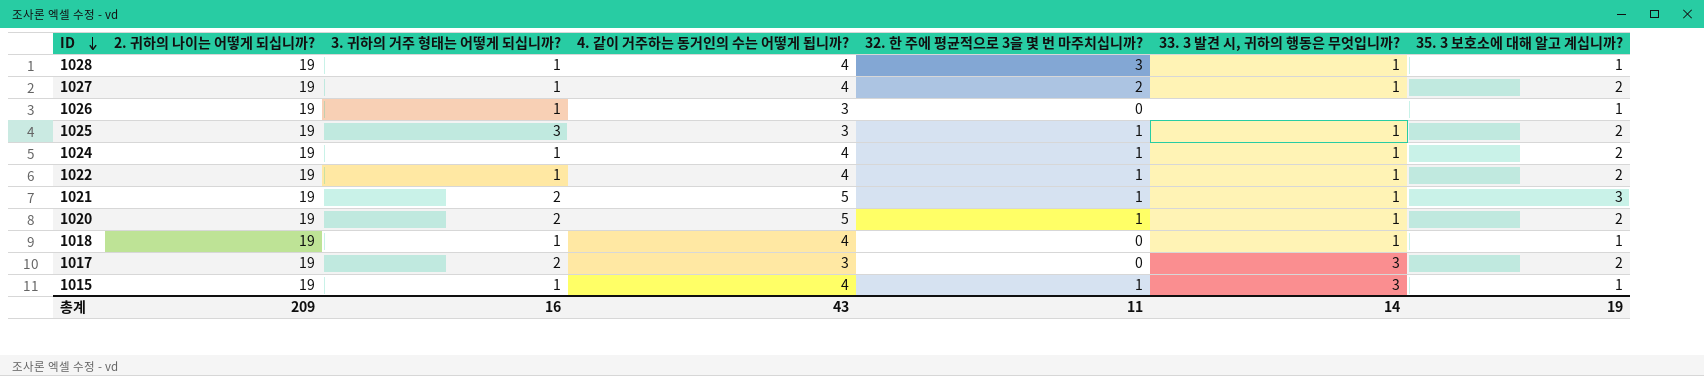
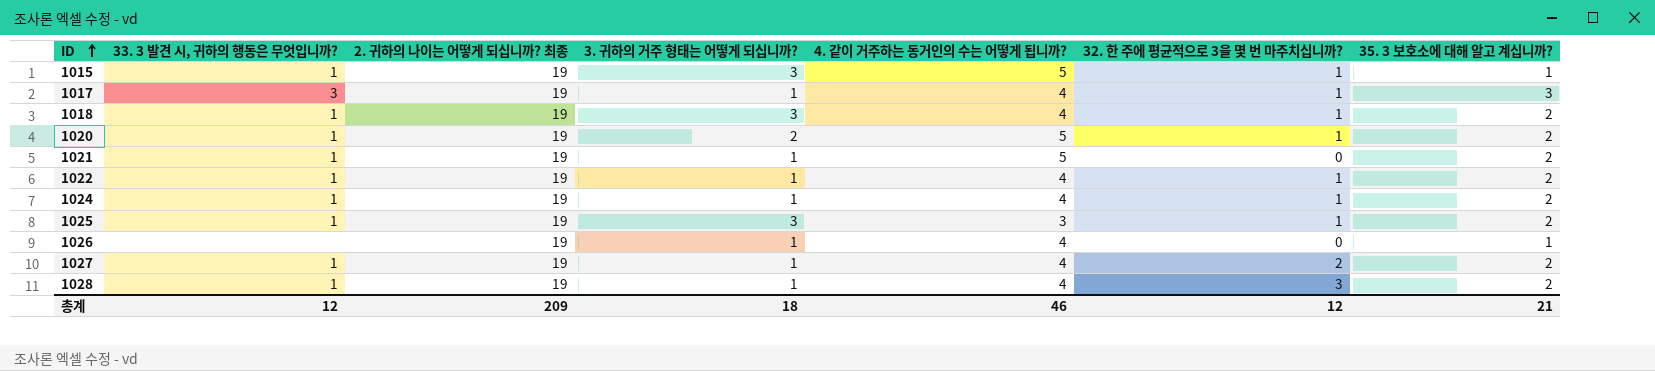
row order: ID descending -> ID ascending
column 33. 3 발견 시, 귀하의 행동은 무엇입니까? | position: 6 -> 2
column name: 2. 귀하의 나이는 어떻게 되십니까? -> 2. 귀하의 나이는 어떻게 되십니까? 최종
1015 | 33. 3 발견 시, 귀하의 행동은 무엇입니까?: 3 -> 1
1015 | 3. 귀하의 거주 형태는 어떻게 되십니까?: 1 -> 3
1015 | 4. 같이 거주하는 동거인의 수는 어떻게 됩니까?: 4 -> 5
1017 | 3. 귀하의 거주 형태는 어떻게 되십니까?: 2 -> 1
1017 | 4. 같이 거주하는 동거인의 수는 어떻게 됩니까?: 3 -> 4
1017 | 32. 한 주에 평균적으로 3을 몇 번 마주치십니까?: 0 -> 1
1017 | 35. 3 보호소에 대해 알고 계십니까?: 2 -> 3
1018 | 3. 귀하의 거주 형태는 어떻게 되십니까?: 1 -> 3
1018 | 32. 한 주에 평균적으로 3을 몇 번 마주치십니까?: 0 -> 1
1018 | 35. 3 보호소에 대해 알고 계십니까?: 1 -> 2
1021 | 3. 귀하의 거주 형태는 어떻게 되십니까?: 2 -> 1
1021 | 32. 한 주에 평균적으로 3을 몇 번 마주치십니까?: 1 -> 0
1021 | 35. 3 보호소에 대해 알고 계십니까?: 3 -> 2
1026 | 4. 같이 거주하는 동거인의 수는 어떻게 됩니까?: 3 -> 4
1028 | 35. 3 보호소에 대해 알고 계십니까?: 1 -> 2
총계 | 33. 3 발견 시, 귀하의 행동은 무엇입니까?: 14 -> 12
총계 | 3. 귀하의 거주 형태는 어떻게 되십니까?: 16 -> 18
총계 | 4. 같이 거주하는 동거인의 수는 어떻게 됩니까?: 43 -> 46
총계 | 32. 한 주에 평균적으로 3을 몇 번 마주치십니까?: 11 -> 12
총계 | 35. 3 보호소에 대해 알고 계십니까?: 19 -> 21

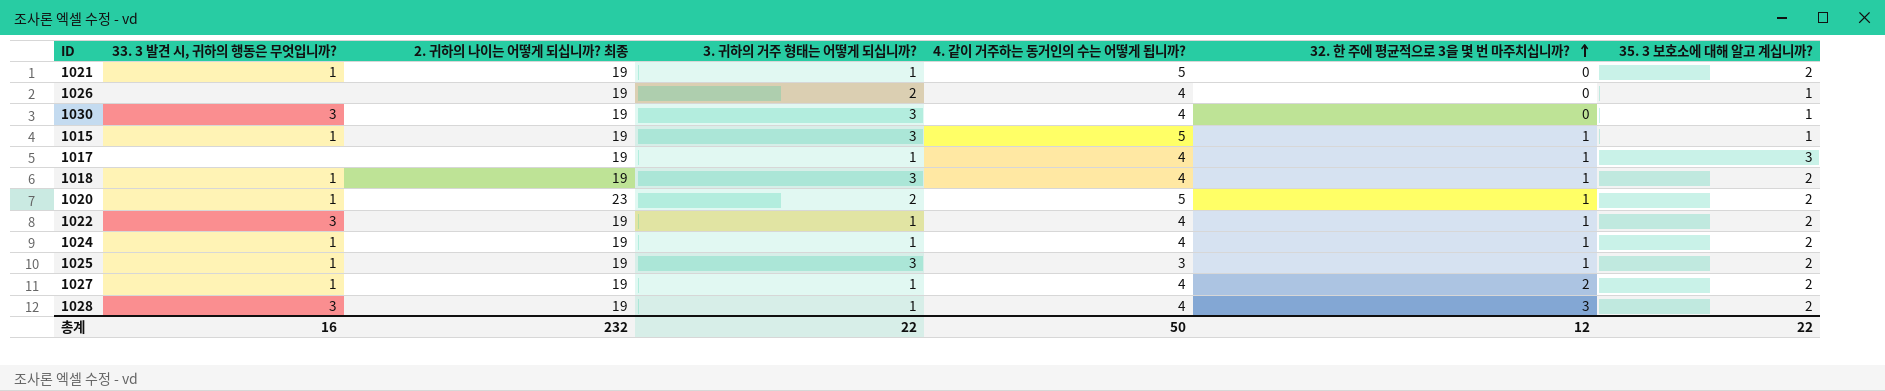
row order: ID ascending -> 32. 한 주에 평균적으로 3을 몇 번 마주치십니까? ascending
1026 | 3. 귀하의 거주 형태는 어떻게 되십니까?: 1 -> 2
row 1030: none -> 3 | 19 | 3 | 4 | 0 | 1
1017 | 33. 3 발견 시, 귀하의 행동은 무엇입니까?: 3 -> none
1020 | 2. 귀하의 나이는 어떻게 되십니까? 최종: 19 -> 23
1022 | 33. 3 발견 시, 귀하의 행동은 무엇입니까?: 1 -> 3
1028 | 33. 3 발견 시, 귀하의 행동은 무엇입니까?: 1 -> 3
총계 | 33. 3 발견 시, 귀하의 행동은 무엇입니까?: 12 -> 16
총계 | 2. 귀하의 나이는 어떻게 되십니까? 최종: 209 -> 232
총계 | 3. 귀하의 거주 형태는 어떻게 되십니까?: 18 -> 22
총계 | 4. 같이 거주하는 동거인의 수는 어떻게 됩니까?: 46 -> 50
총계 | 35. 3 보호소에 대해 알고 계십니까?: 21 -> 22

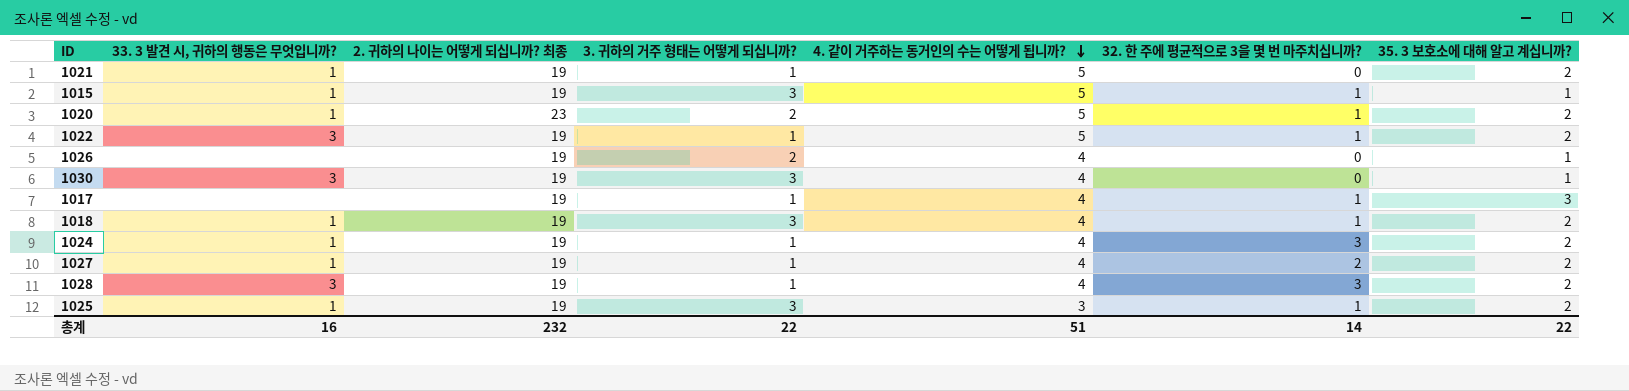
row order: 32. 한 주에 평균적으로 3을 몇 번 마주치십니까? ascending -> 4. 같이 거주하는 동거인의 수는 어떻게 됩니까? descending
1022 | 4. 같이 거주하는 동거인의 수는 어떻게 됩니까?: 4 -> 5
1024 | 32. 한 주에 평균적으로 3을 몇 번 마주치십니까?: 1 -> 3
총계 | 4. 같이 거주하는 동거인의 수는 어떻게 됩니까?: 50 -> 51
총계 | 32. 한 주에 평균적으로 3을 몇 번 마주치십니까?: 12 -> 14

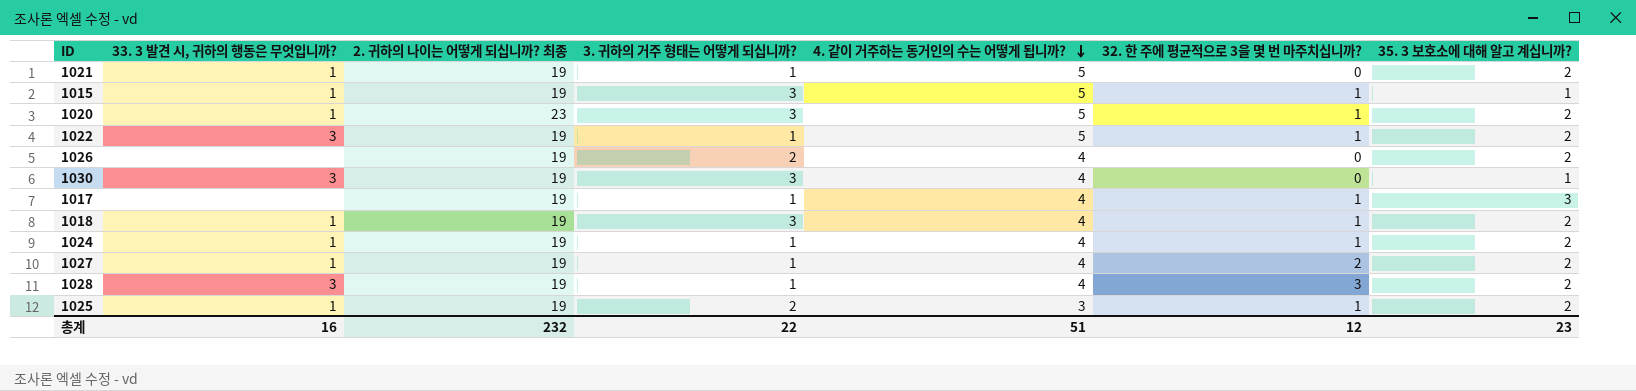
1020 | 3. 귀하의 거주 형태는 어떻게 되십니까?: 2 -> 3
1026 | 35. 3 보호소에 대해 알고 계십니까?: 1 -> 2
1024 | 32. 한 주에 평균적으로 3을 몇 번 마주치십니까?: 3 -> 1
1025 | 3. 귀하의 거주 형태는 어떻게 되십니까?: 3 -> 2
총계 | 32. 한 주에 평균적으로 3을 몇 번 마주치십니까?: 14 -> 12
총계 | 35. 3 보호소에 대해 알고 계십니까?: 22 -> 23

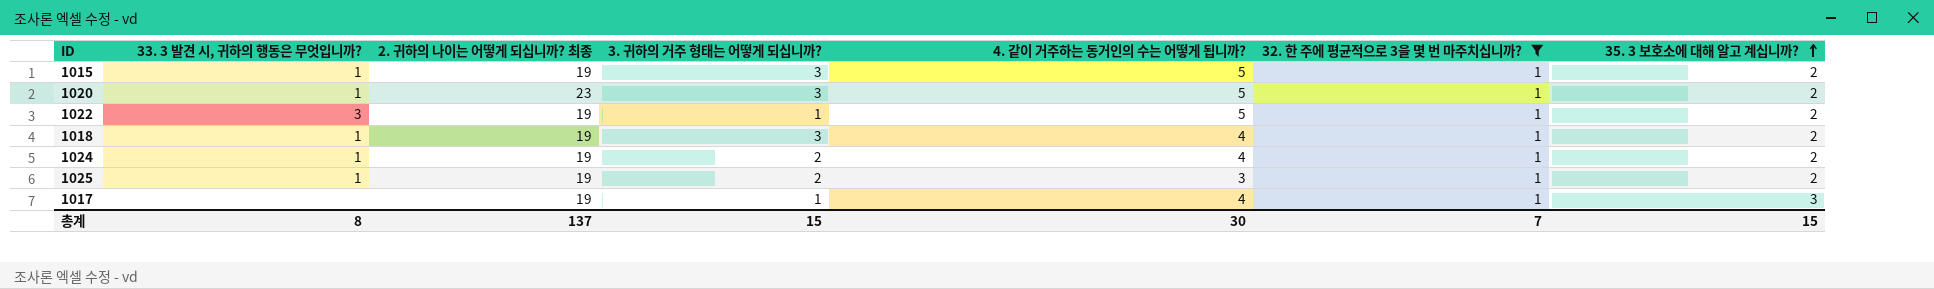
filter: none -> 32. 한 주에 평균적으로 3을 몇 번 마주치십니까? = 1
row order: 4. 같이 거주하는 동거인의 수는 어떻게 됩니까? descending -> 35. 3 보호소에 대해 알고 계십니까? ascending
1015 | 35. 3 보호소에 대해 알고 계십니까?: 1 -> 2
1024 | 3. 귀하의 거주 형태는 어떻게 되십니까?: 1 -> 2
총계 | 33. 3 발견 시, 귀하의 행동은 무엇입니까?: 16 -> 8
총계 | 2. 귀하의 나이는 어떻게 되십니까? 최종: 232 -> 137
총계 | 3. 귀하의 거주 형태는 어떻게 되십니까?: 22 -> 15
총계 | 4. 같이 거주하는 동거인의 수는 어떻게 됩니까?: 51 -> 30
총계 | 32. 한 주에 평균적으로 3을 몇 번 마주치십니까?: 12 -> 7
총계 | 35. 3 보호소에 대해 알고 계십니까?: 23 -> 15

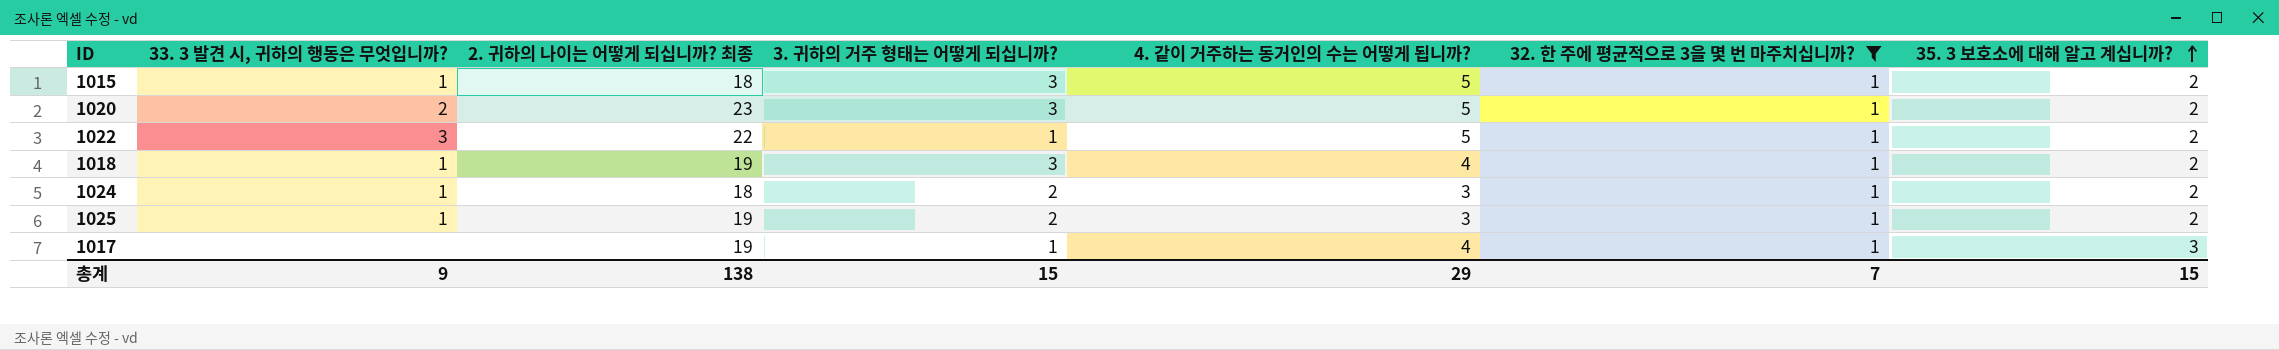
1015 | 2. 귀하의 나이는 어떻게 되십니까? 최종: 19 -> 18
1020 | 33. 3 발견 시, 귀하의 행동은 무엇입니까?: 1 -> 2
1022 | 2. 귀하의 나이는 어떻게 되십니까? 최종: 19 -> 22
1024 | 2. 귀하의 나이는 어떻게 되십니까? 최종: 19 -> 18
1024 | 4. 같이 거주하는 동거인의 수는 어떻게 됩니까?: 4 -> 3
총계 | 33. 3 발견 시, 귀하의 행동은 무엇입니까?: 8 -> 9
총계 | 2. 귀하의 나이는 어떻게 되십니까? 최종: 137 -> 138
총계 | 4. 같이 거주하는 동거인의 수는 어떻게 됩니까?: 30 -> 29

